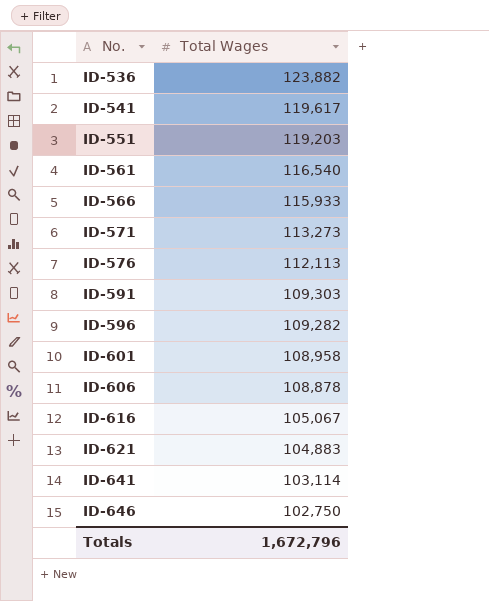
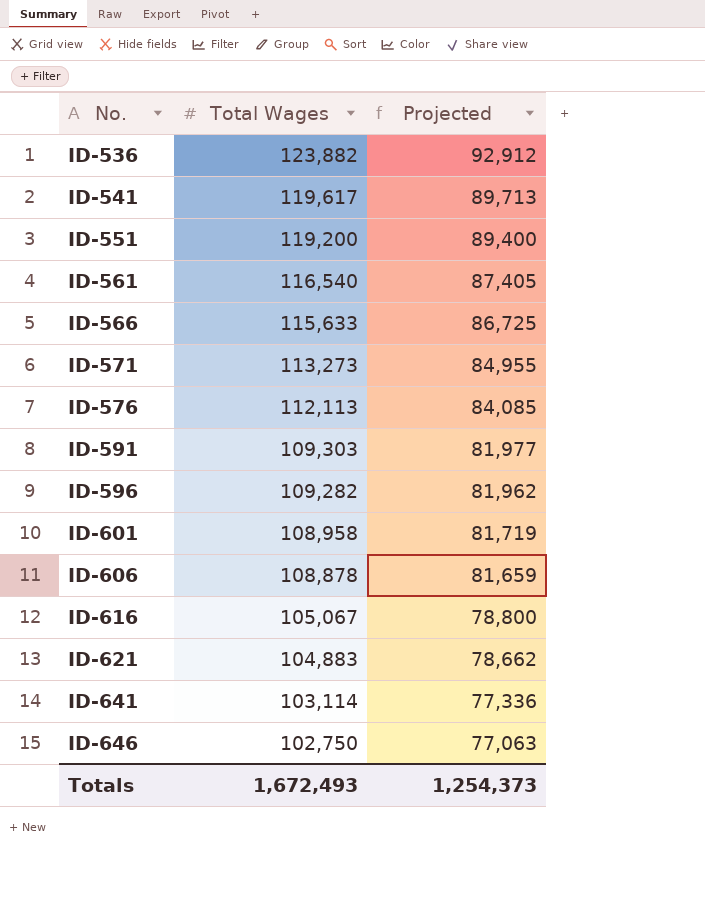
column Projected | formula: none -> [Total Wages] * 0.75
ID-551 | Total Wages: 119,203 -> 119,200
ID-566 | Total Wages: 115,933 -> 115,633
Totals | Total Wages: 1,672,796 -> 1,672,493

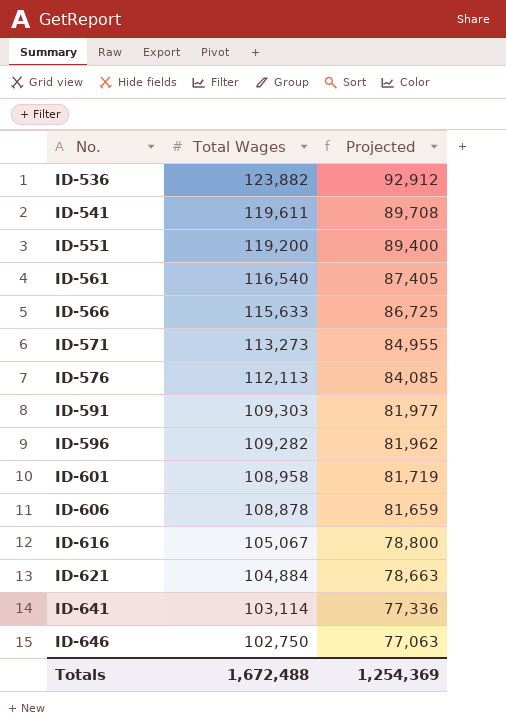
ID-541 | Total Wages: 119,617 -> 119,611
ID-541 | Projected: 89,713 -> 89,708
ID-621 | Total Wages: 104,883 -> 104,884
ID-621 | Projected: 78,662 -> 78,663
Totals | Total Wages: 1,672,493 -> 1,672,488
Totals | Projected: 1,254,373 -> 1,254,369

